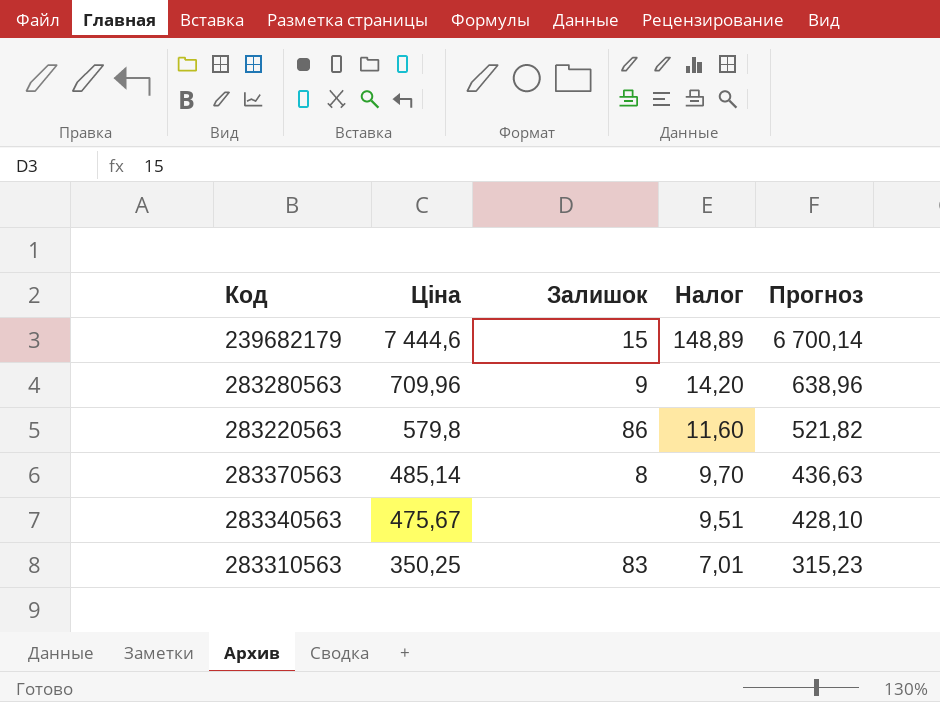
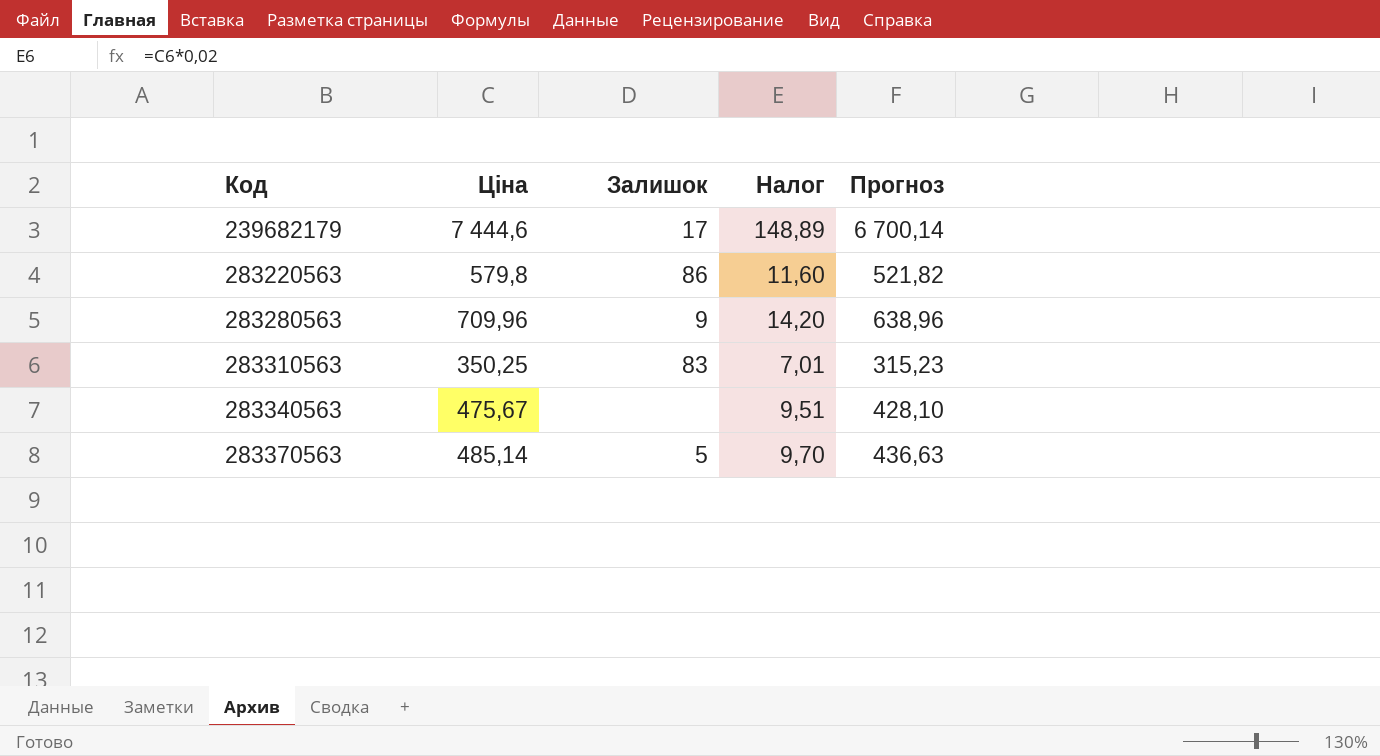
row order: Ціна descending -> Код ascending
239682179 | Залишок: 15 -> 17
283370563 | Залишок: 8 -> 5

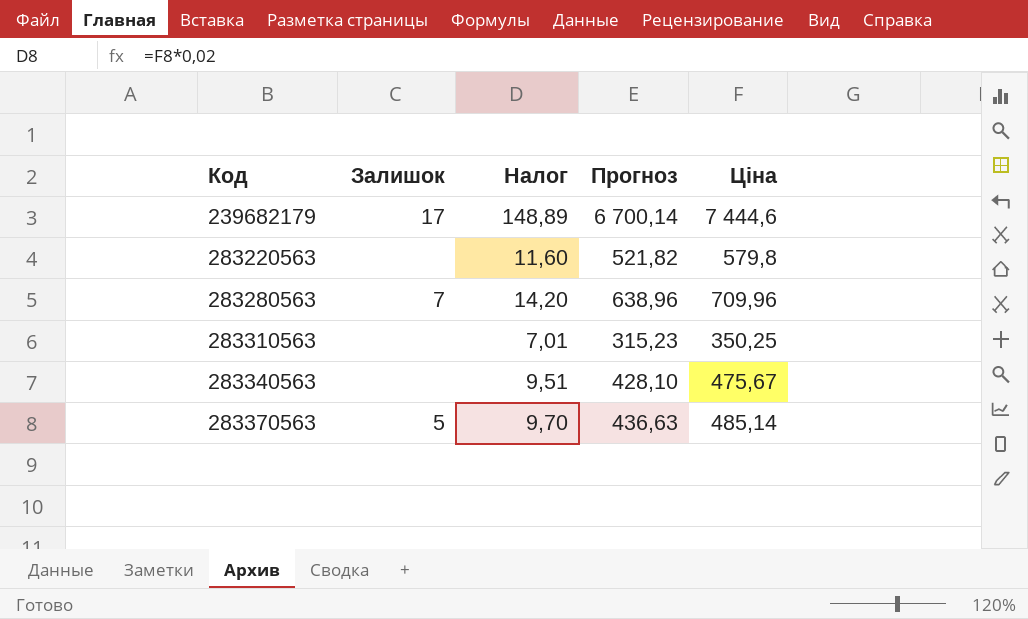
column Ціна | position: 2 -> 5
283220563 | Залишок: 86 -> none
283280563 | Залишок: 9 -> 7
283310563 | Залишок: 83 -> none

